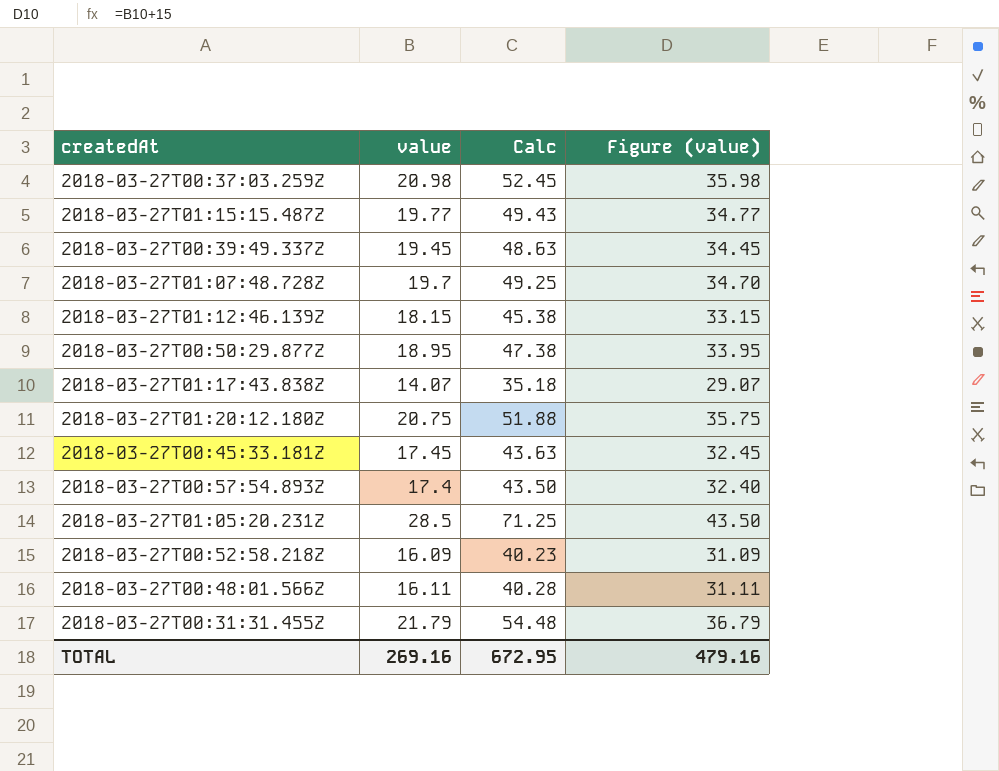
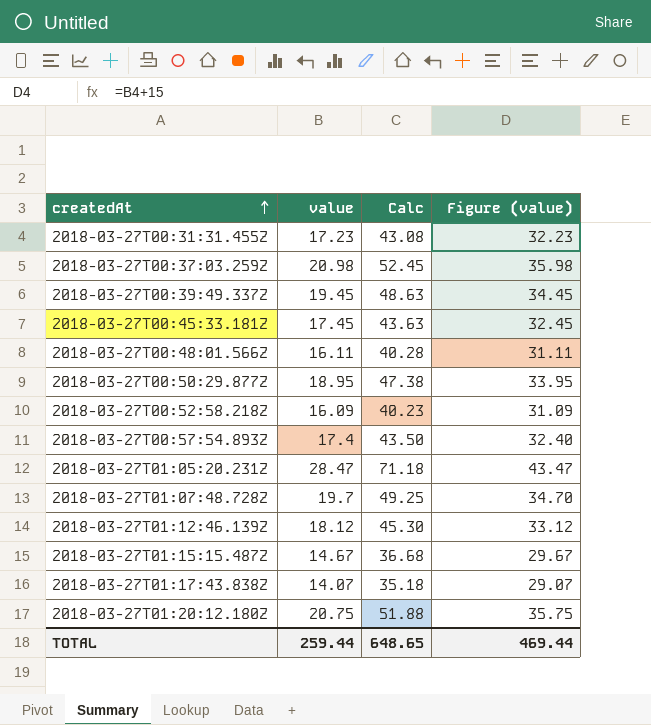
row order: none -> createdAt ascending
2018-03-27T00:31:31.455Z | value: 21.79 -> 17.23
2018-03-27T00:31:31.455Z | Calc: 54.48 -> 43.08
2018-03-27T00:31:31.455Z | Figure (value): 36.79 -> 32.23
2018-03-27T01:05:20.231Z | value: 28.5 -> 28.47
2018-03-27T01:05:20.231Z | Calc: 71.25 -> 71.18
2018-03-27T01:05:20.231Z | Figure (value): 43.50 -> 43.47
2018-03-27T01:12:46.139Z | value: 18.15 -> 18.12
2018-03-27T01:12:46.139Z | Calc: 45.38 -> 45.30
2018-03-27T01:12:46.139Z | Figure (value): 33.15 -> 33.12
2018-03-27T01:15:15.487Z | value: 19.77 -> 14.67
2018-03-27T01:15:15.487Z | Calc: 49.43 -> 36.68
2018-03-27T01:15:15.487Z | Figure (value): 34.77 -> 29.67
TOTAL | value: 269.16 -> 259.44
TOTAL | Calc: 672.95 -> 648.65
TOTAL | Figure (value): 479.16 -> 469.44

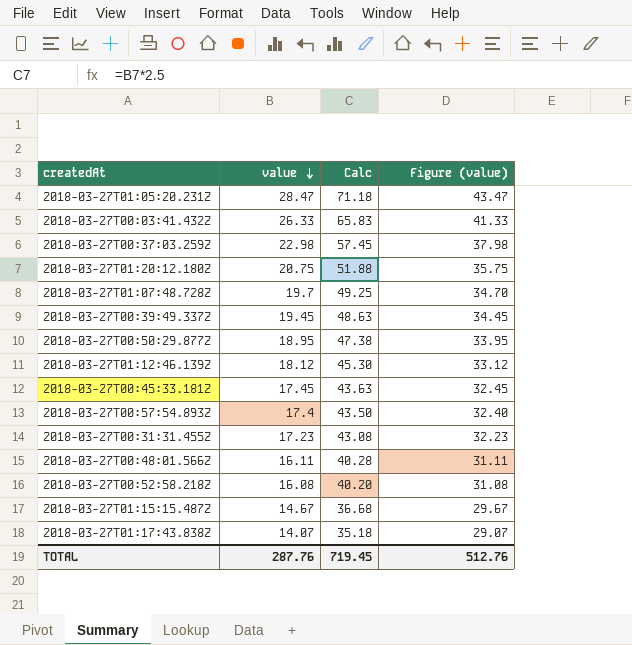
row order: createdAt ascending -> value descending
row 2018-03-27T00:03:41.432Z: none -> 26.33 | 65.83 | 41.33
2018-03-27T00:37:03.259Z | value: 20.98 -> 22.98
2018-03-27T00:37:03.259Z | Calc: 52.45 -> 57.45
2018-03-27T00:37:03.259Z | Figure (value): 35.98 -> 37.98
2018-03-27T00:52:58.218Z | value: 16.09 -> 16.08
2018-03-27T00:52:58.218Z | Calc: 40.23 -> 40.20
2018-03-27T00:52:58.218Z | Figure (value): 31.09 -> 31.08
TOTAL | value: 259.44 -> 287.76
TOTAL | Calc: 648.65 -> 719.45
TOTAL | Figure (value): 469.44 -> 512.76

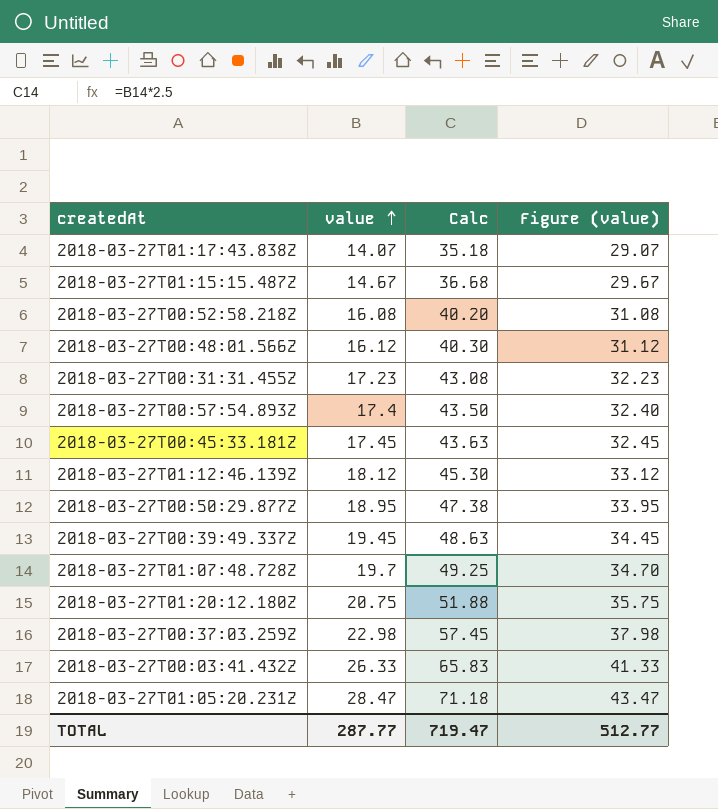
row order: value descending -> value ascending
2018-03-27T00:48:01.566Z | value: 16.11 -> 16.12
2018-03-27T00:48:01.566Z | Calc: 40.28 -> 40.30
2018-03-27T00:48:01.566Z | Figure (value): 31.11 -> 31.12
TOTAL | value: 287.76 -> 287.77
TOTAL | Calc: 719.45 -> 719.47
TOTAL | Figure (value): 512.76 -> 512.77

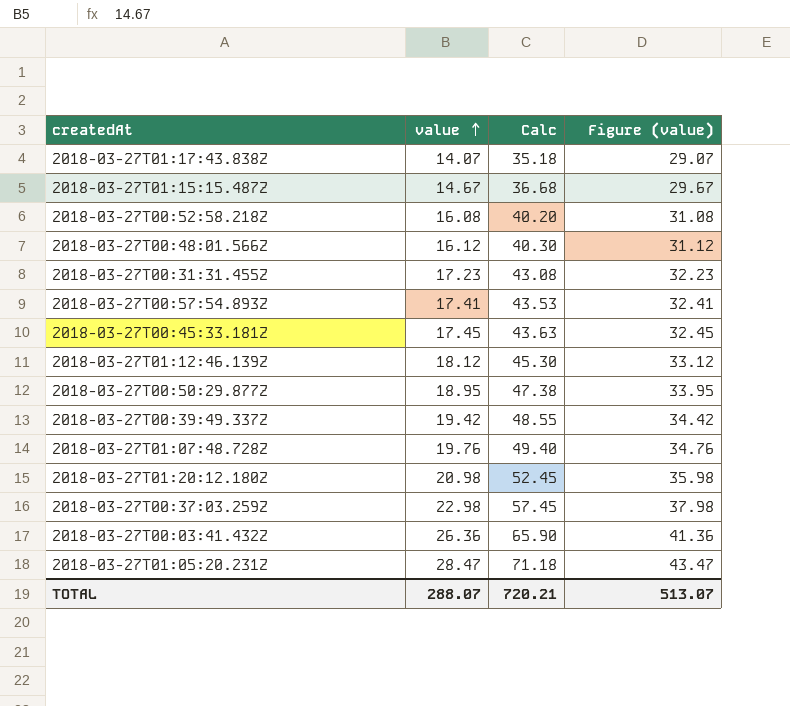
2018-03-27T00:57:54.893Z | value: 17.4 -> 17.41
2018-03-27T00:57:54.893Z | Calc: 43.50 -> 43.53
2018-03-27T00:57:54.893Z | Figure (value): 32.40 -> 32.41
2018-03-27T00:39:49.337Z | value: 19.45 -> 19.42
2018-03-27T00:39:49.337Z | Calc: 48.63 -> 48.55
2018-03-27T00:39:49.337Z | Figure (value): 34.45 -> 34.42
2018-03-27T01:07:48.728Z | value: 19.7 -> 19.76
2018-03-27T01:07:48.728Z | Calc: 49.25 -> 49.40
2018-03-27T01:07:48.728Z | Figure (value): 34.70 -> 34.76
2018-03-27T01:20:12.180Z | value: 20.75 -> 20.98
2018-03-27T01:20:12.180Z | Calc: 51.88 -> 52.45
2018-03-27T01:20:12.180Z | Figure (value): 35.75 -> 35.98
2018-03-27T00:03:41.432Z | value: 26.33 -> 26.36
2018-03-27T00:03:41.432Z | Calc: 65.83 -> 65.90
2018-03-27T00:03:41.432Z | Figure (value): 41.33 -> 41.36
TOTAL | value: 287.77 -> 288.07
TOTAL | Calc: 719.47 -> 720.21
TOTAL | Figure (value): 512.77 -> 513.07

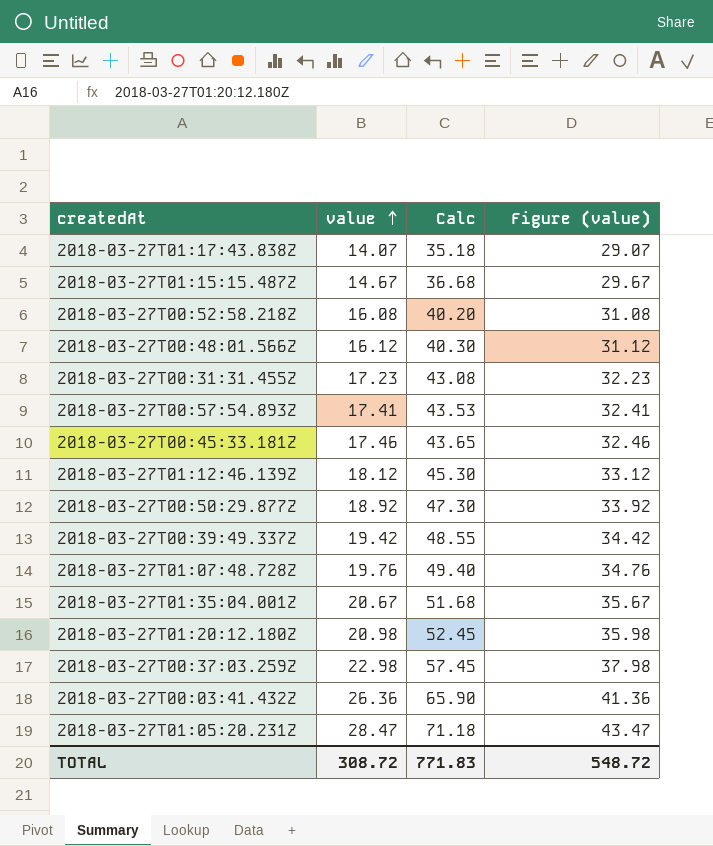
2018-03-27T00:45:33.181Z | value: 17.45 -> 17.46
2018-03-27T00:45:33.181Z | Calc: 43.63 -> 43.65
2018-03-27T00:45:33.181Z | Figure (value): 32.45 -> 32.46
2018-03-27T00:50:29.877Z | value: 18.95 -> 18.92
2018-03-27T00:50:29.877Z | Calc: 47.38 -> 47.30
2018-03-27T00:50:29.877Z | Figure (value): 33.95 -> 33.92
row 2018-03-27T01:35:04.001Z: none -> 20.67 | 51.68 | 35.67
TOTAL | value: 288.07 -> 308.72
TOTAL | Calc: 720.21 -> 771.83
TOTAL | Figure (value): 513.07 -> 548.72

